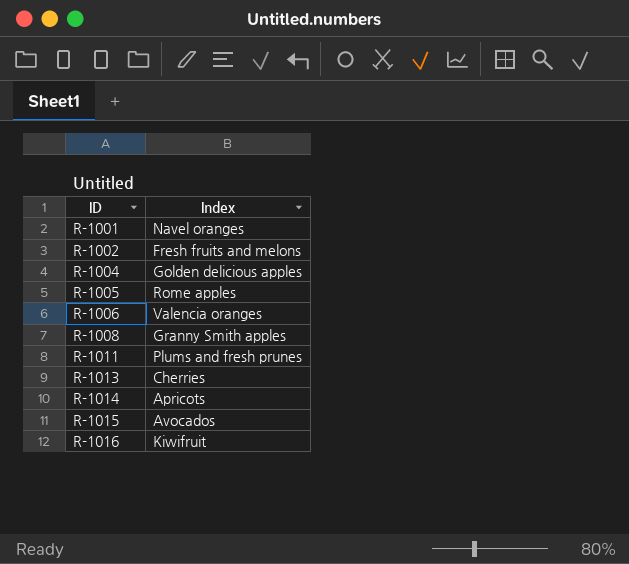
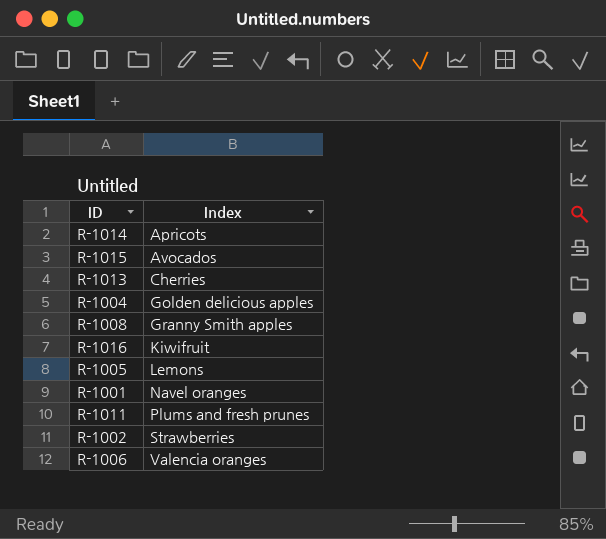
row order: ID ascending -> Index ascending
R-1005 | Index: Rome apples -> Lemons
R-1002 | Index: Fresh fruits and melons -> Strawberries

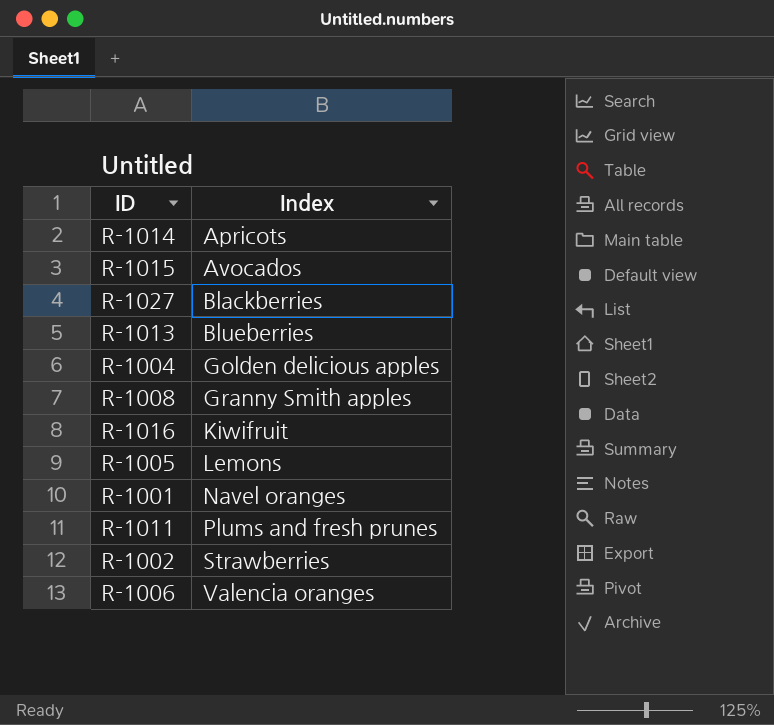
row R-1027: none -> Blackberries
R-1013 | Index: Cherries -> Blueberries

